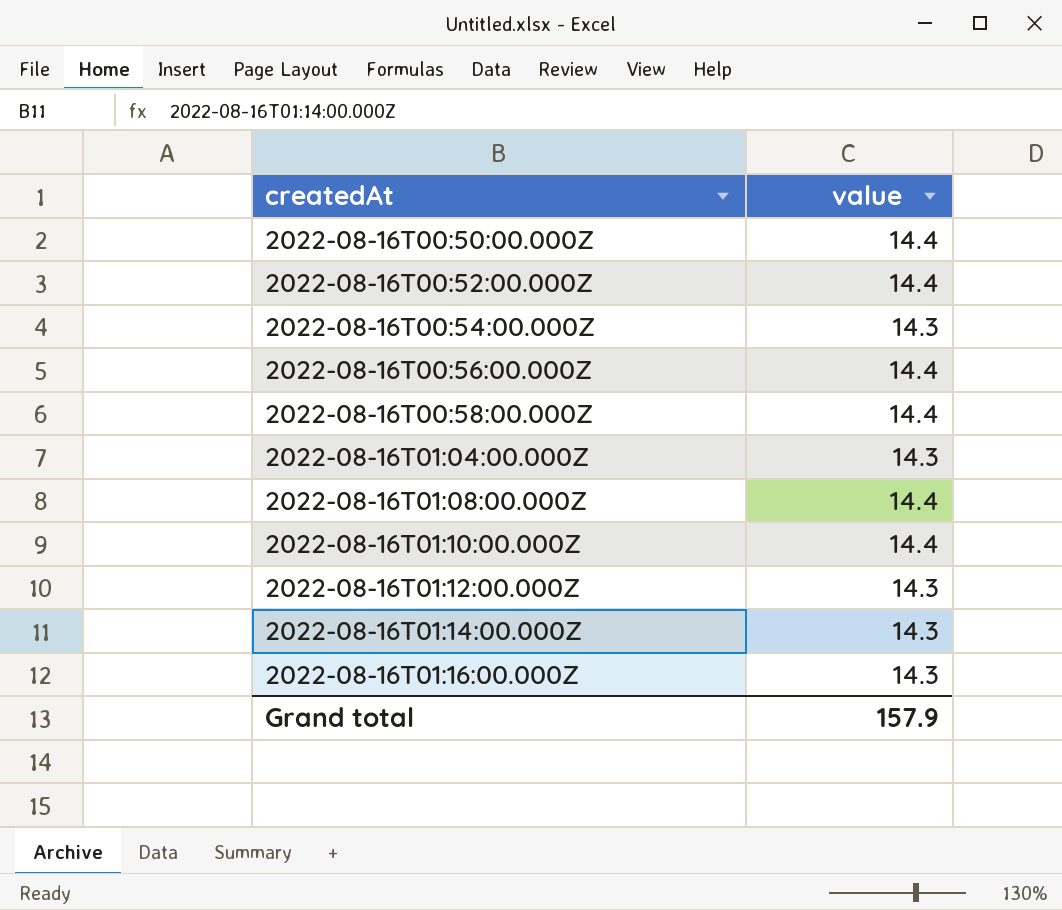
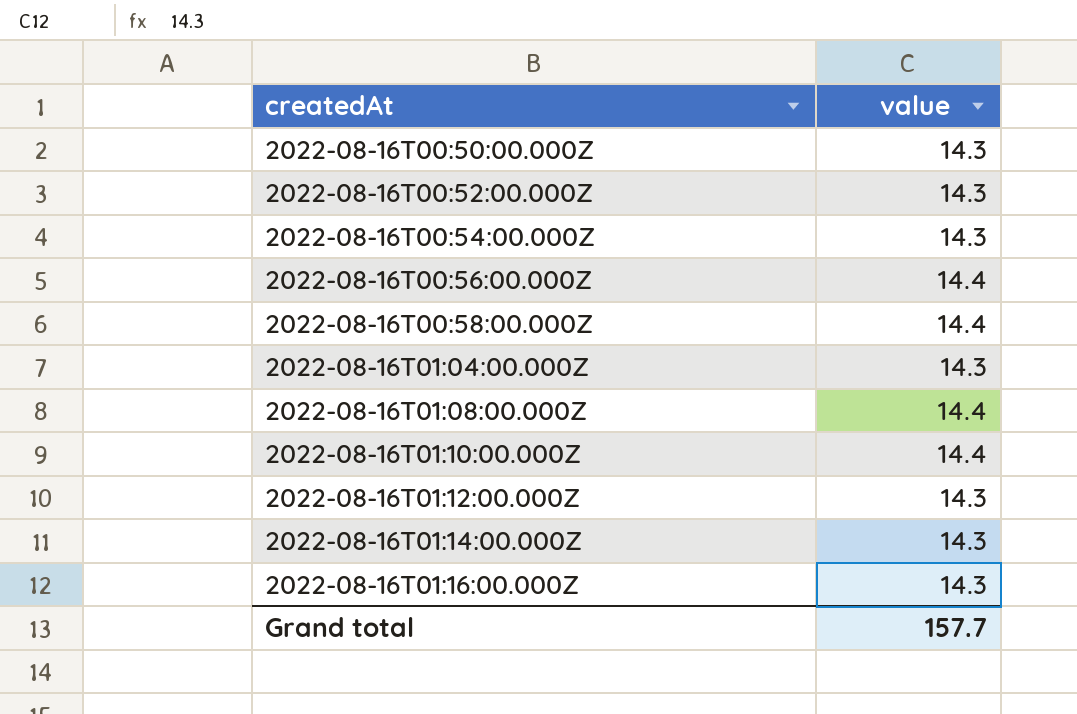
2022-08-16T00:50:00.000Z | value: 14.4 -> 14.3
2022-08-16T00:52:00.000Z | value: 14.4 -> 14.3
Grand total | value: 157.9 -> 157.7

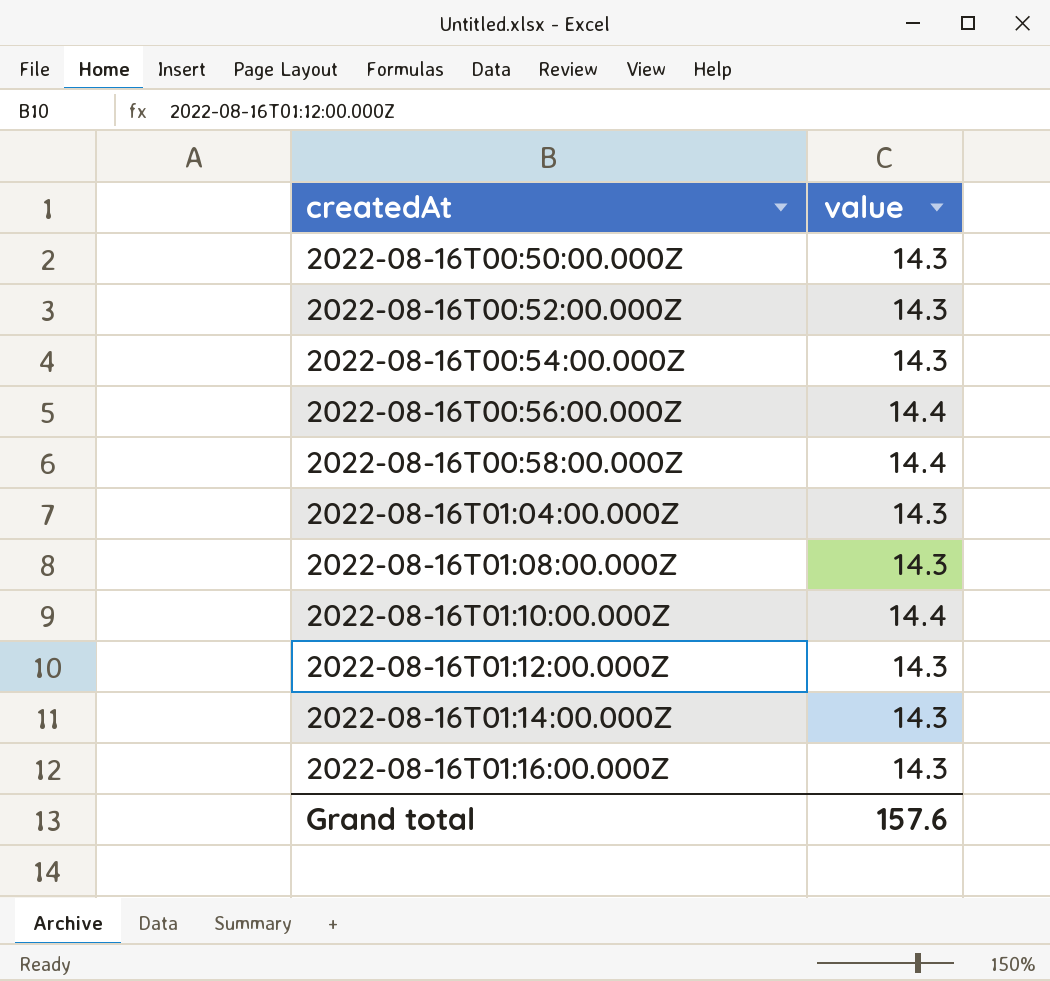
2022-08-16T01:08:00.000Z | value: 14.4 -> 14.3
Grand total | value: 157.7 -> 157.6

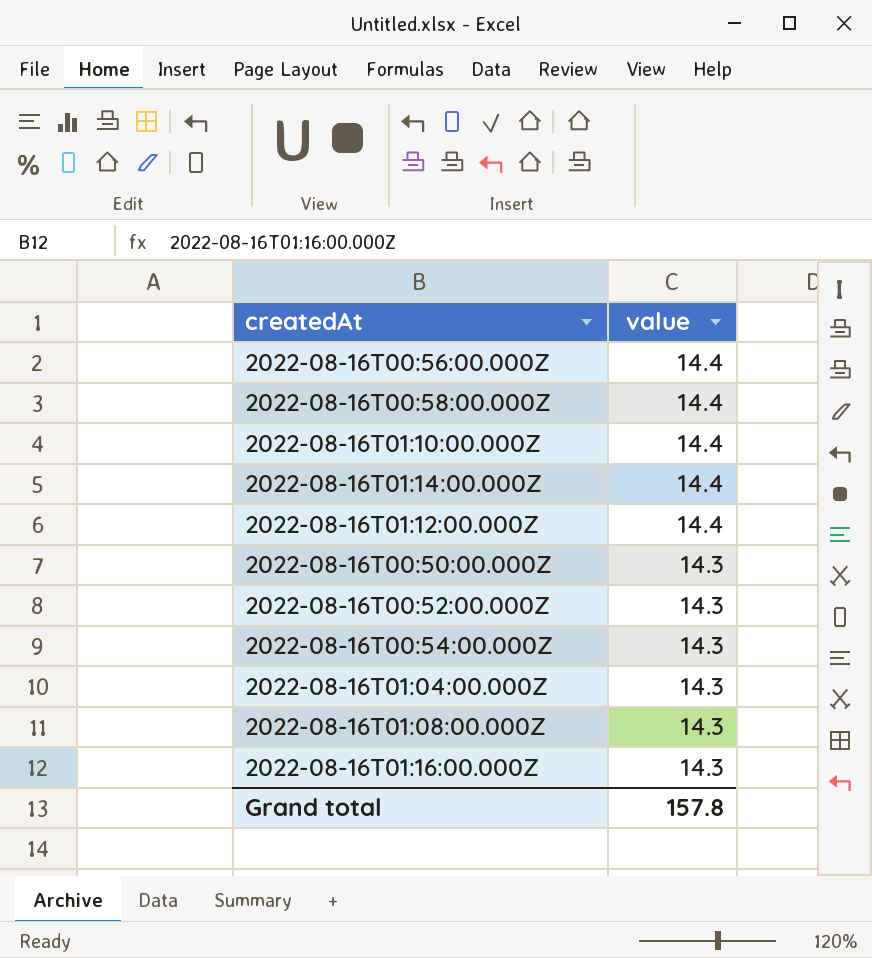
row order: createdAt ascending -> value descending
2022-08-16T01:14:00.000Z | value: 14.3 -> 14.4
2022-08-16T01:12:00.000Z | value: 14.3 -> 14.4
Grand total | value: 157.6 -> 157.8

